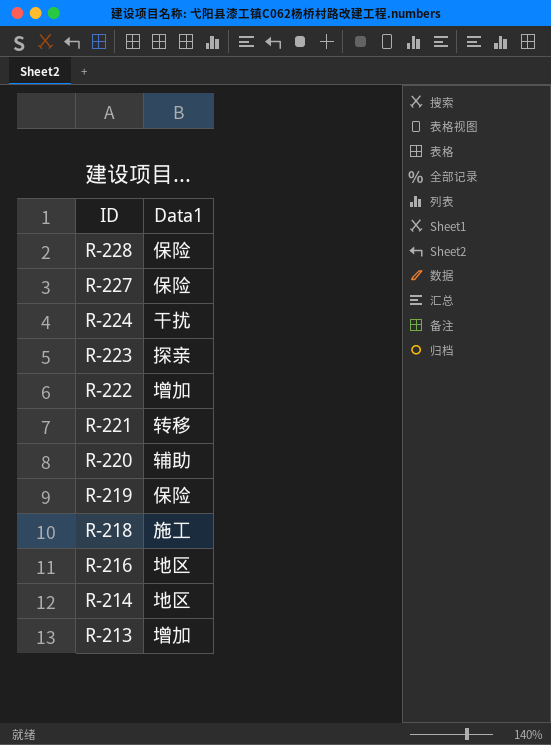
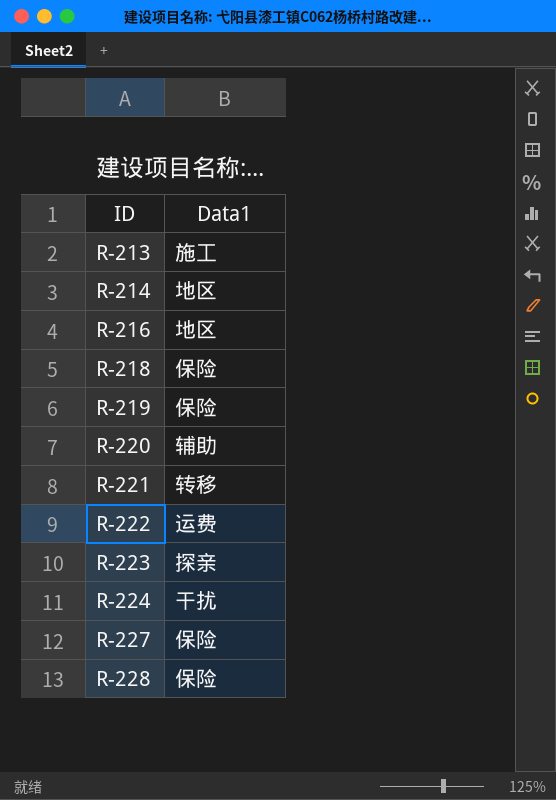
row order: ID descending -> ID ascending
R-213 | Data1: 增加 -> 施工
R-218 | Data1: 施工 -> 保险
R-222 | Data1: 增加 -> 运费

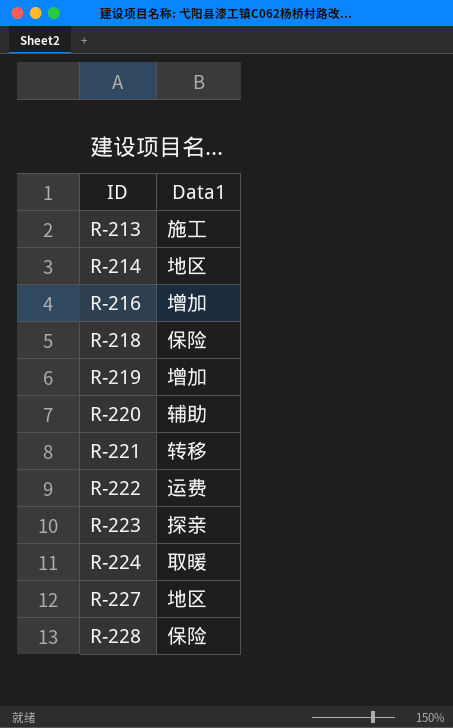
R-216 | Data1: 地区 -> 增加
R-219 | Data1: 保险 -> 增加
R-224 | Data1: 干扰 -> 取暖
R-227 | Data1: 保险 -> 地区

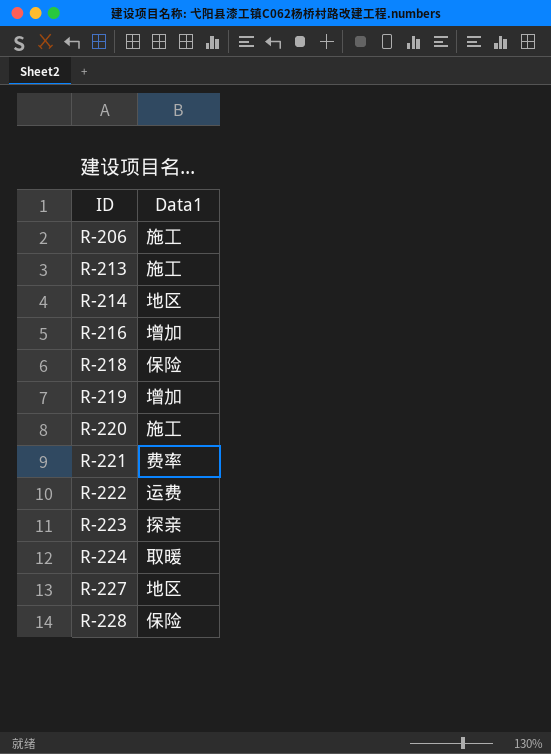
row R-206: none -> 施工
R-220 | Data1: 辅助 -> 施工
R-221 | Data1: 转移 -> 费率

